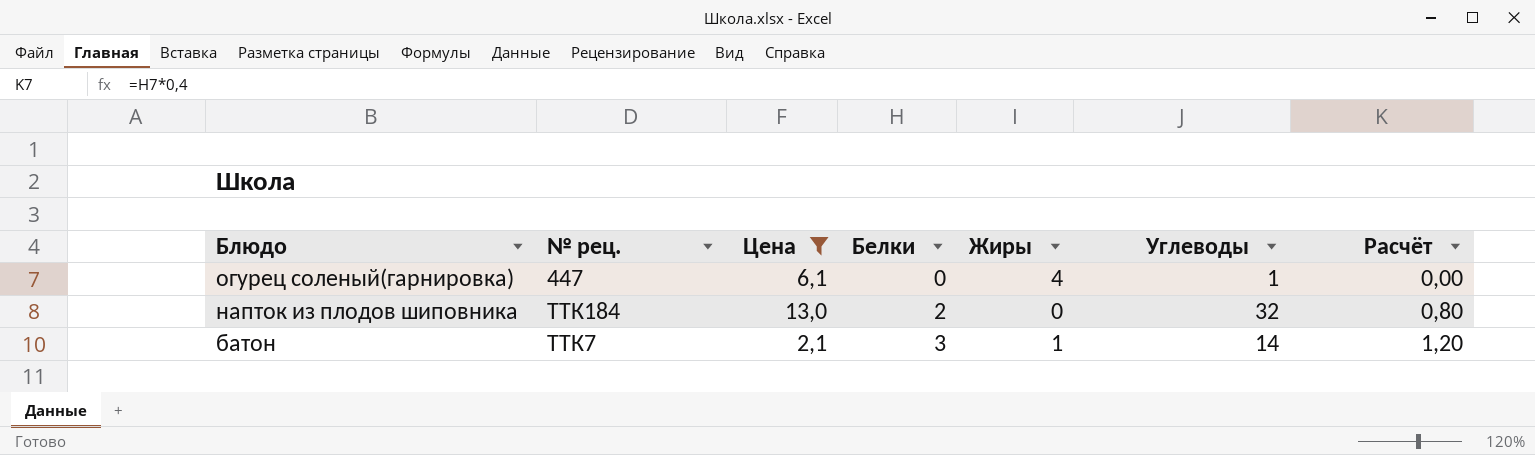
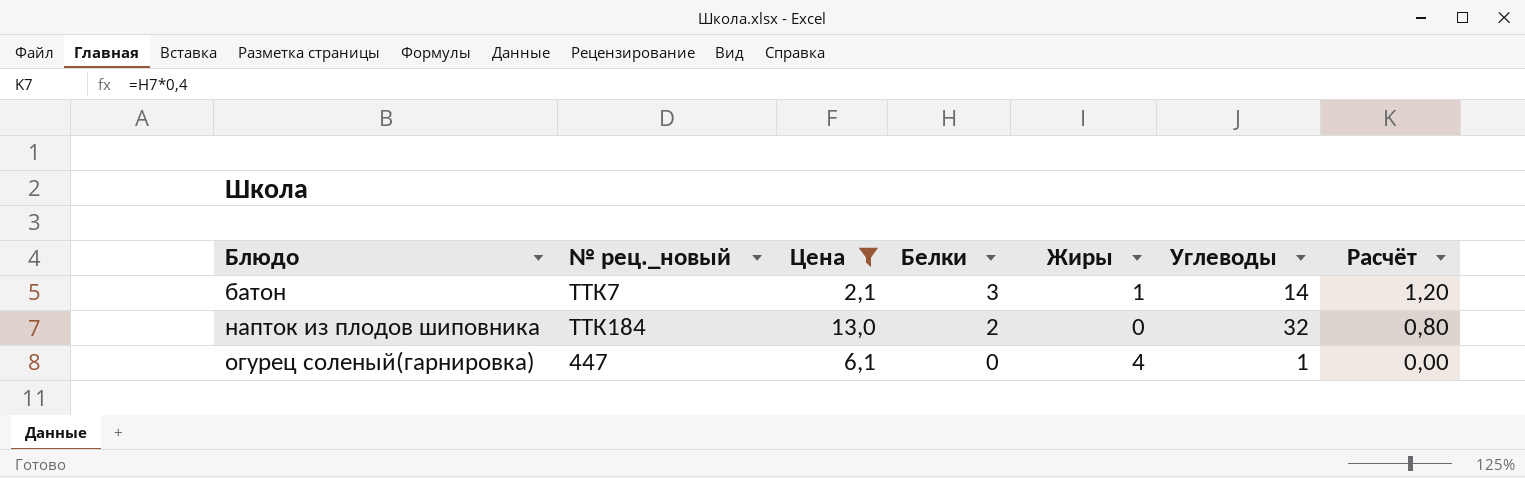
row order: Блюдо descending -> Блюдо ascending
column name: № рец. -> № рец._новый

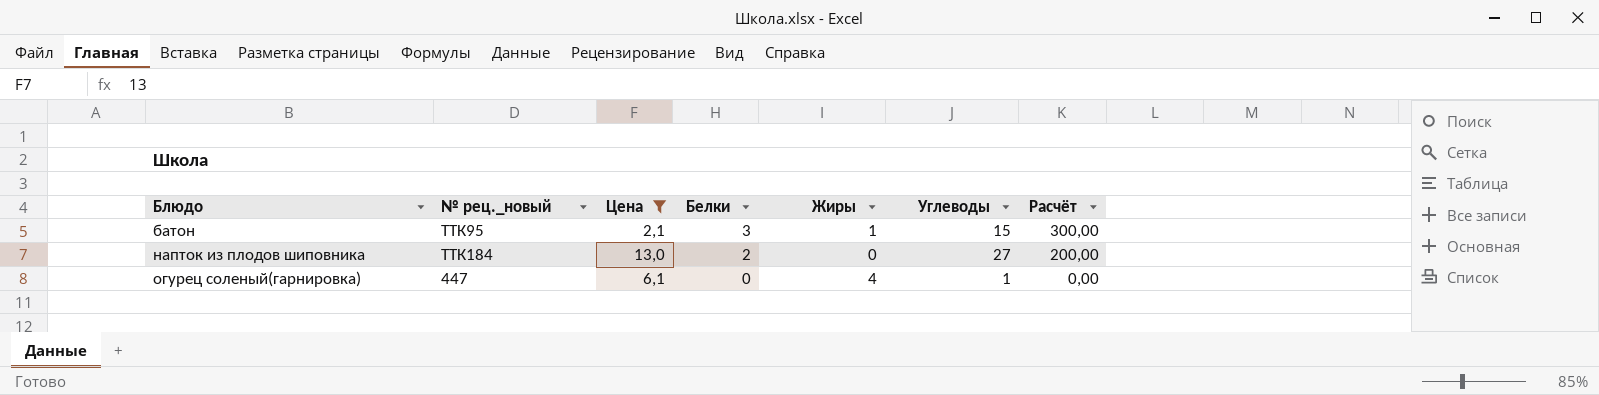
column Расчёт | formula: [Белки] * 0,4 -> [Белки] * 100
батон | № рец._новый: ТТК7 -> ТТК95
батон | Углеводы: 14 -> 15
напток из плодов шиповника | Углеводы: 32 -> 27

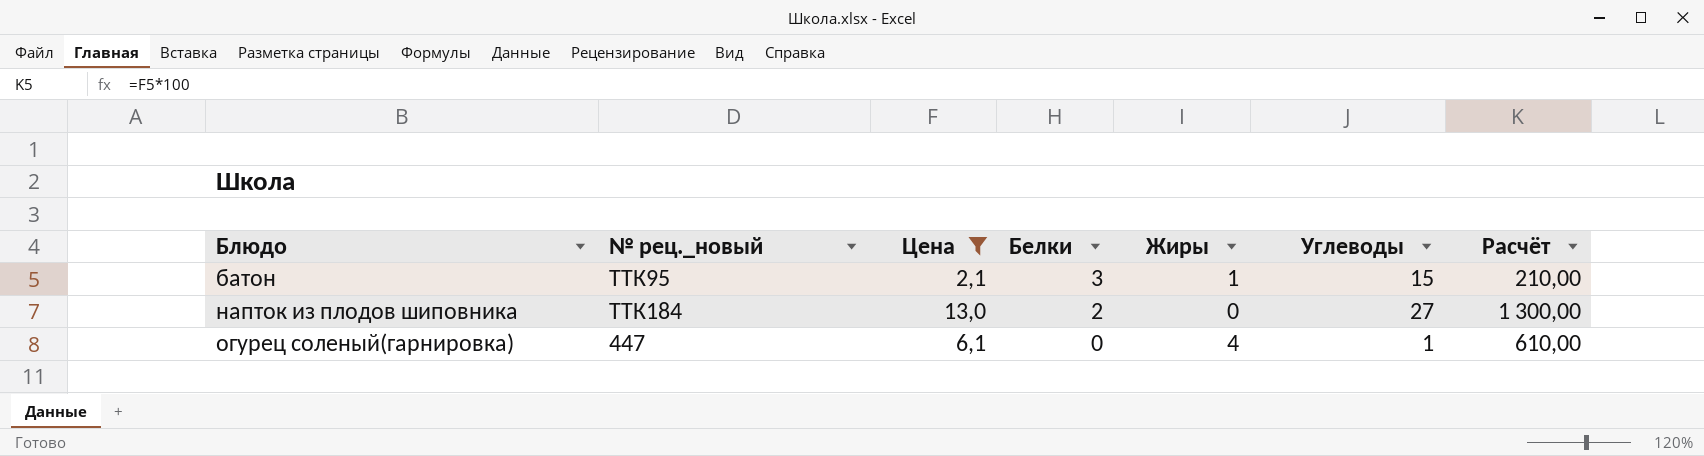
column Расчёт | formula: [Белки] * 100 -> [Цена] * 100

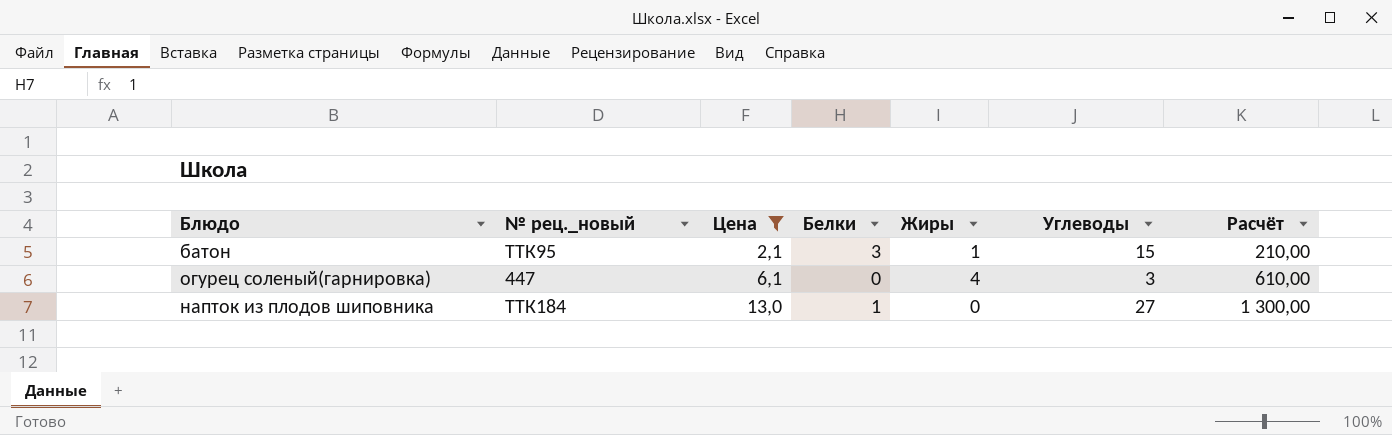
row order: Блюдо ascending -> Цена ascending
огурец соленый(гарнировка) | Углеводы: 1 -> 3
напток из плодов шиповника | Белки: 2 -> 1

